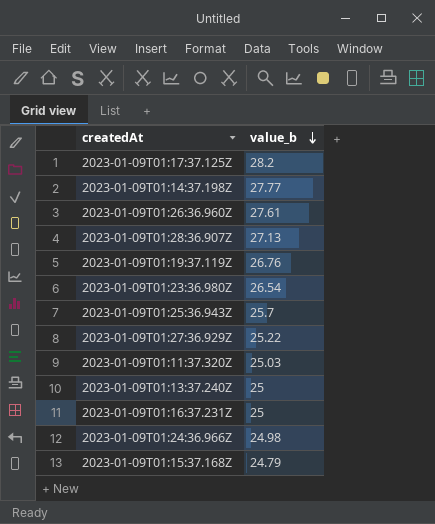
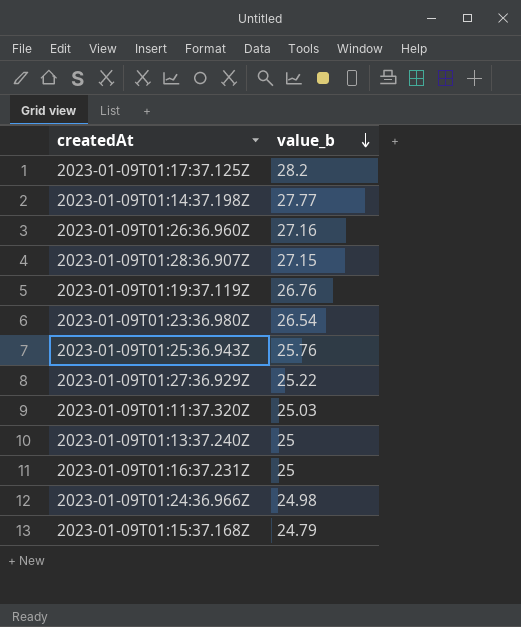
2023-01-09T01:26:36.960Z | value_b: 27.61 -> 27.16
2023-01-09T01:28:36.907Z | value_b: 27.13 -> 27.15
2023-01-09T01:25:36.943Z | value_b: 25.7 -> 25.76

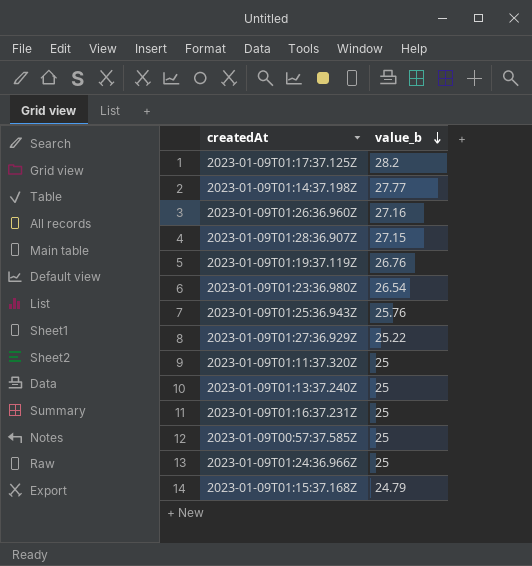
2023-01-09T01:11:37.320Z | value_b: 25.03 -> 25
row 2023-01-09T00:57:37.585Z: none -> 25
2023-01-09T01:24:36.966Z | value_b: 24.98 -> 25

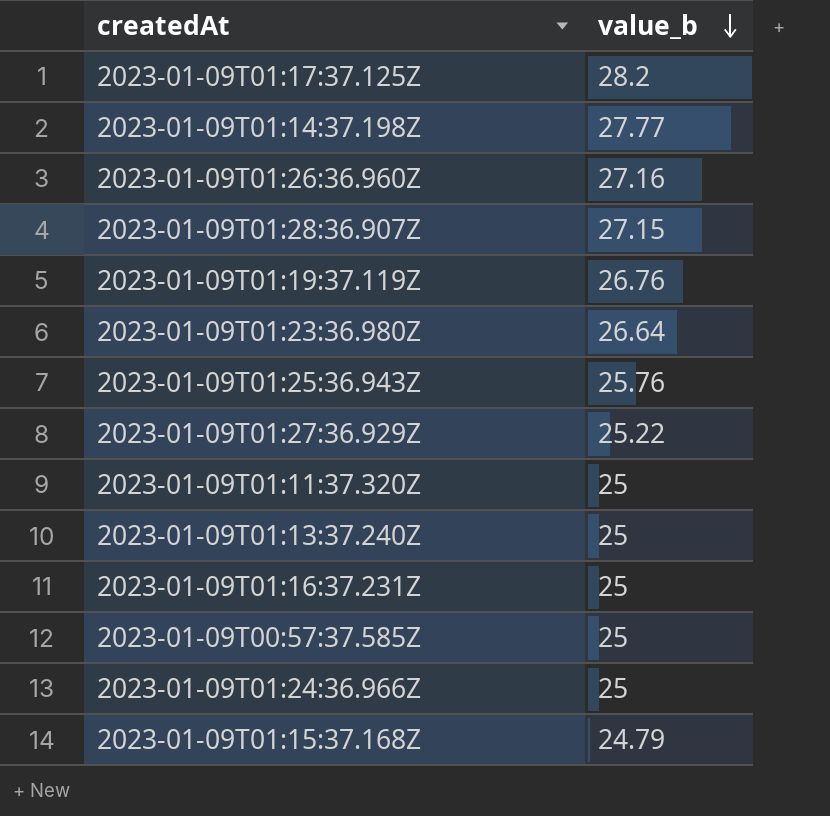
2023-01-09T01:23:36.980Z | value_b: 26.54 -> 26.64

